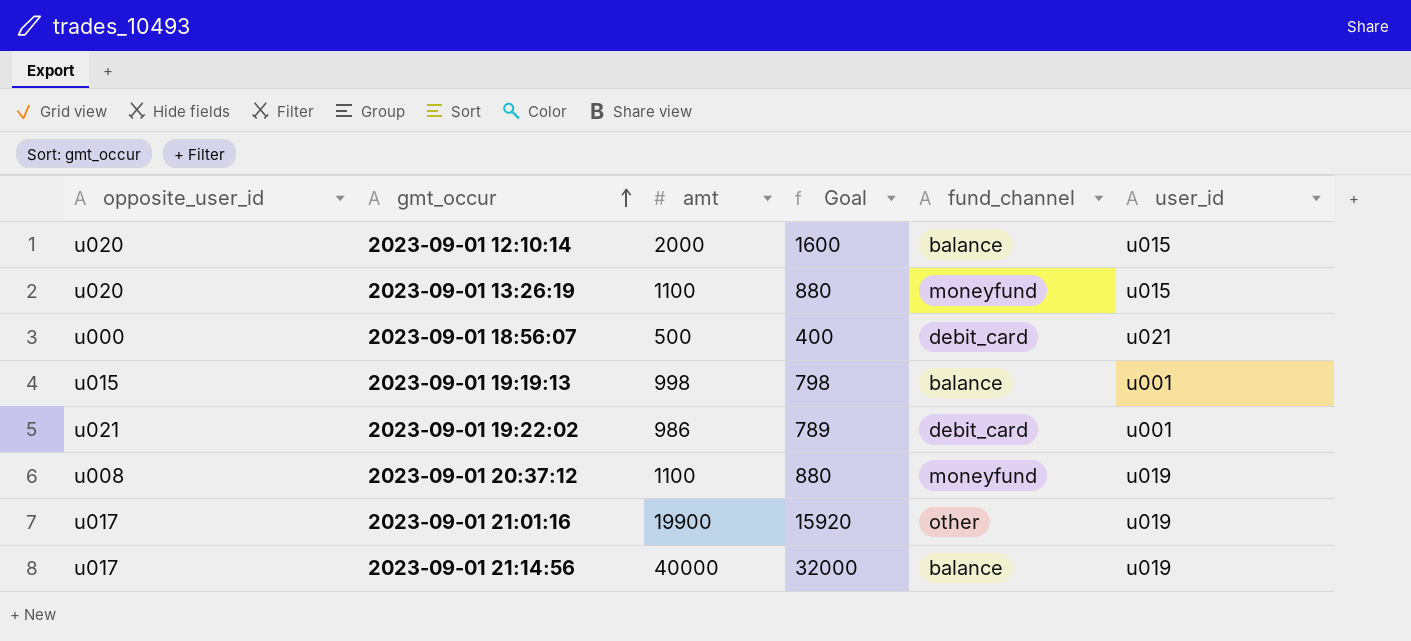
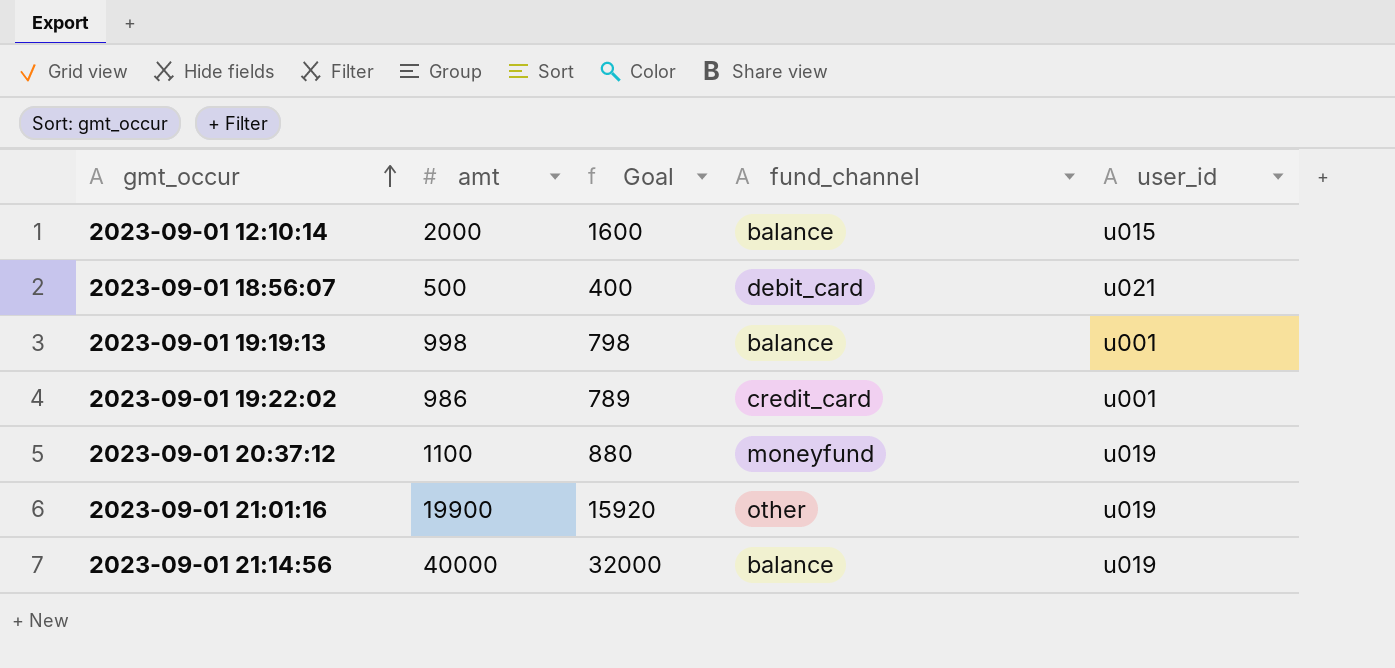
column opposite_user_id | position: 1 -> none
row 2023-09-01 13:26:19: u020 | 1100 | 880 | moneyfund | u015 -> none
2023-09-01 19:22:02 | fund_channel: debit_card -> credit_card

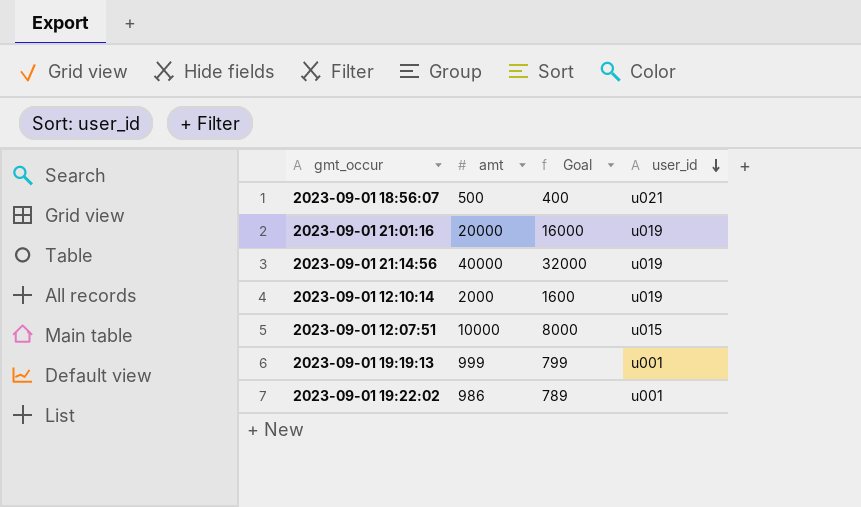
row order: gmt_occur ascending -> user_id descending
column fund_channel | position: 4 -> none
row 2023-09-01 20:37:12: 1100 | 880 | moneyfund | u019 -> none
2023-09-01 21:01:16 | amt: 19900 -> 20000
2023-09-01 21:01:16 | Goal: 15920 -> 16000
2023-09-01 12:10:14 | user_id: u015 -> u019
row 2023-09-01 12:07:51: none -> 10000 | 8000 | u015
2023-09-01 19:19:13 | amt: 998 -> 999
2023-09-01 19:19:13 | Goal: 798 -> 799

